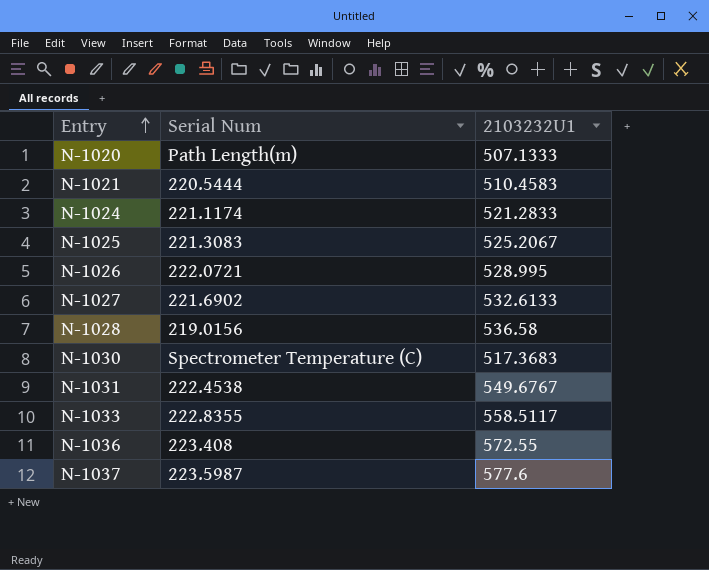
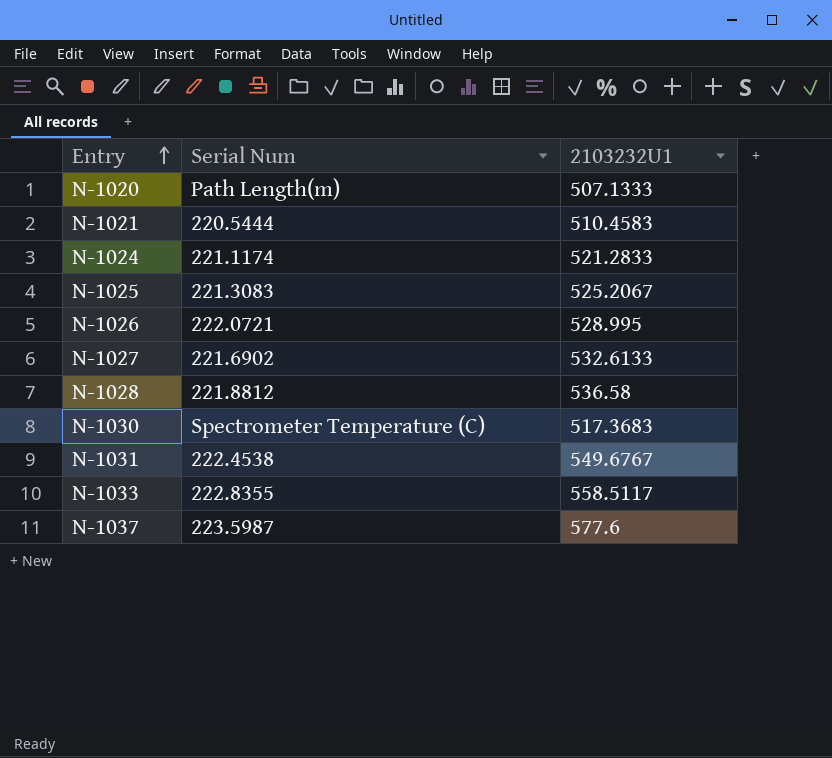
row N-1036: 223.408 | 572.55 -> none
N-1028 | Serial Num: 219.0156 -> 221.8812

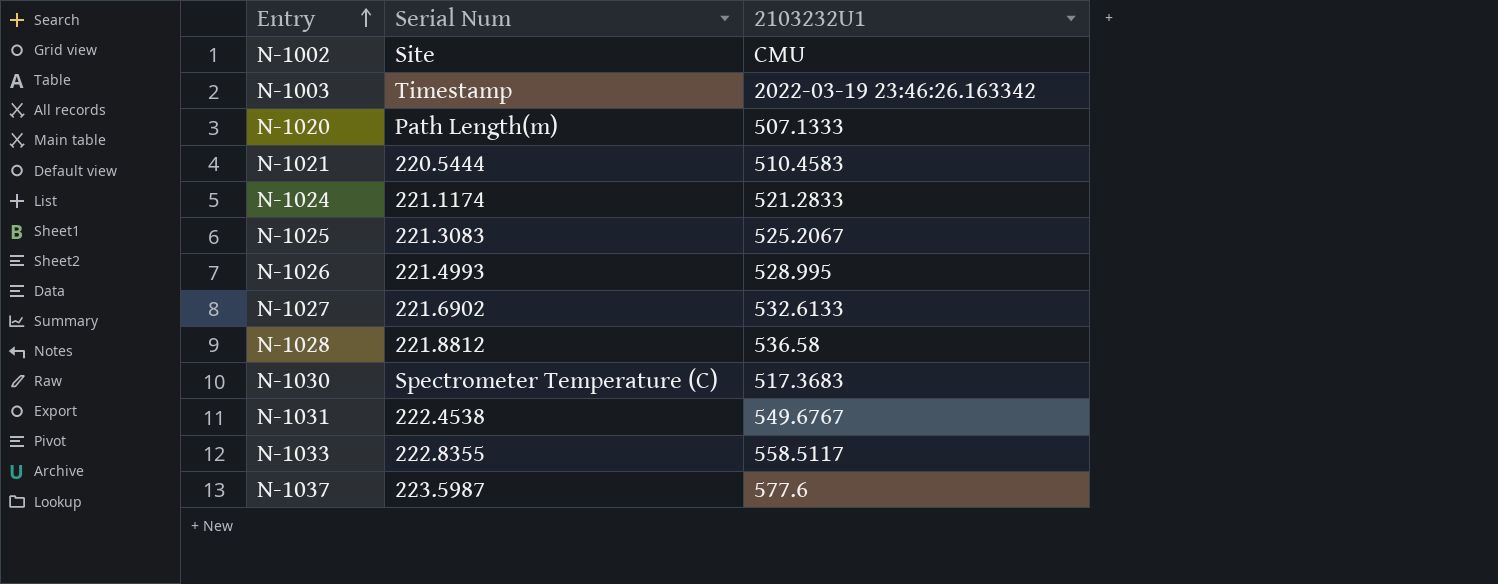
row N-1002: none -> Site | CMU
row N-1003: none -> Timestamp | 2022-03-19 23:46:26.163342
N-1026 | Serial Num: 222.0721 -> 221.4993

